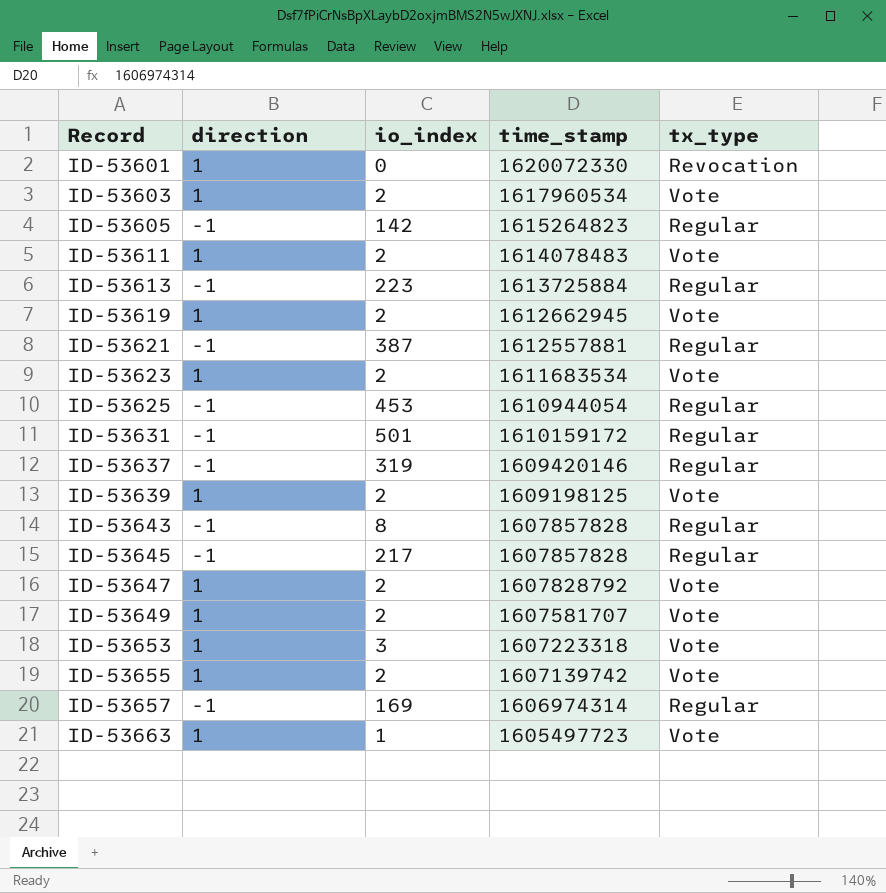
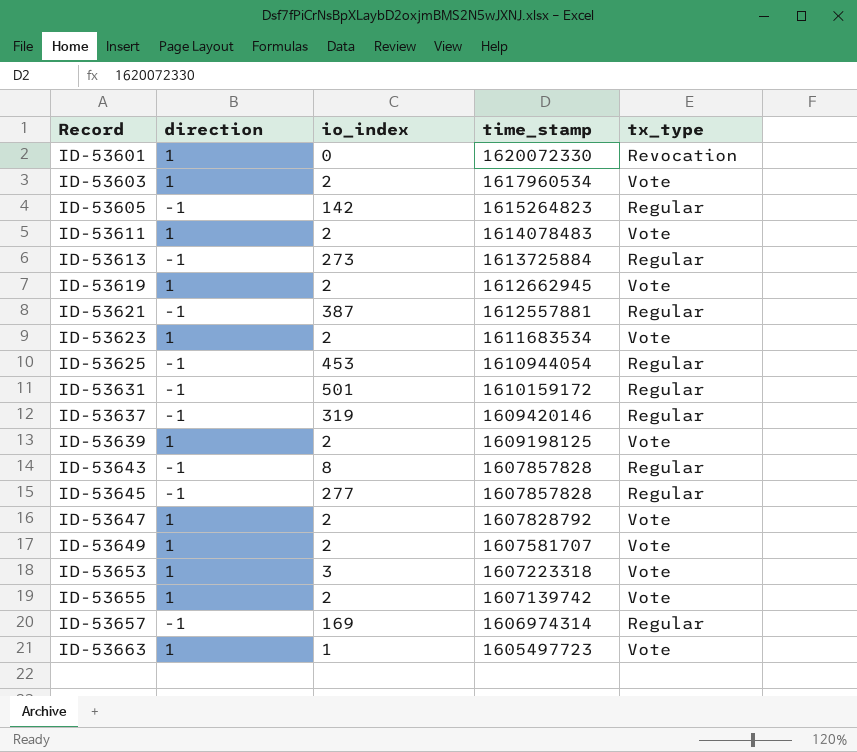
ID-53613 | io_index: 223 -> 273
ID-53645 | io_index: 217 -> 277

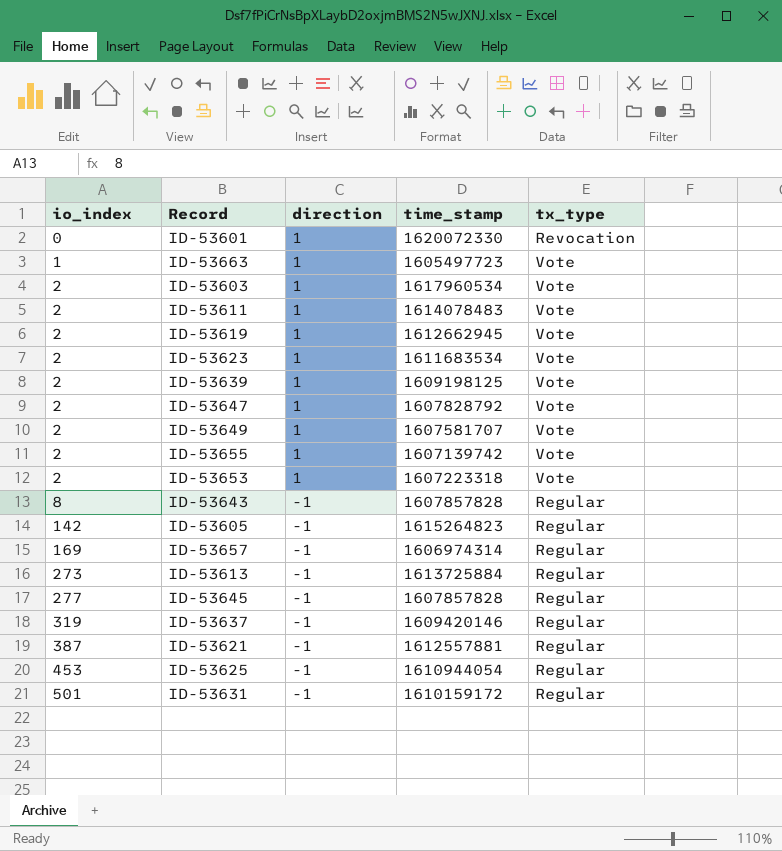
row order: Record ascending -> io_index ascending
column io_index | position: 3 -> 1
ID-53653 | io_index: 3 -> 2

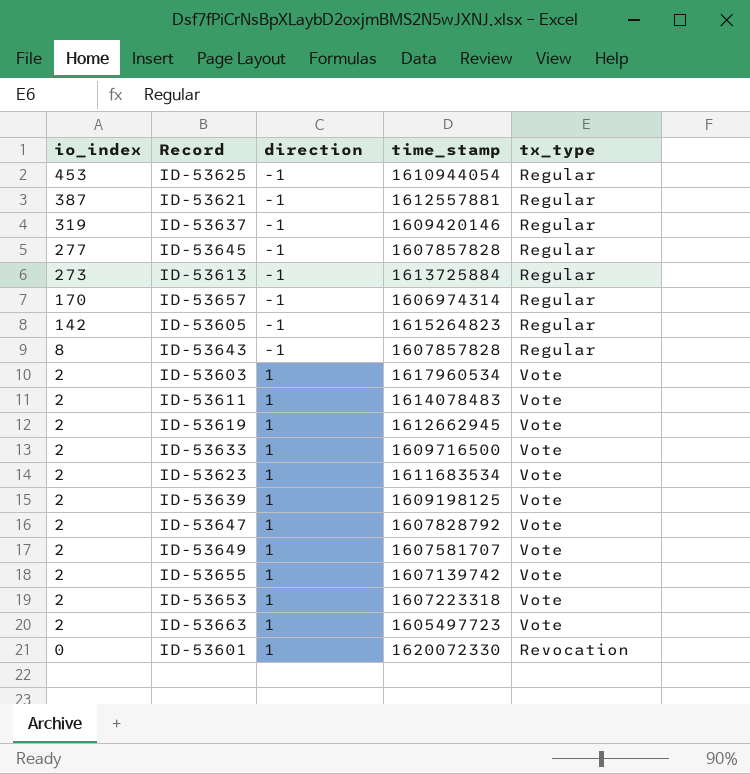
row order: io_index ascending -> io_index descending
row ID-53631: 501 | -1 | 1610159172 | Regular -> none
ID-53657 | io_index: 169 -> 170
row ID-53633: none -> 2 | 1 | 1609716500 | Vote
ID-53663 | io_index: 1 -> 2

